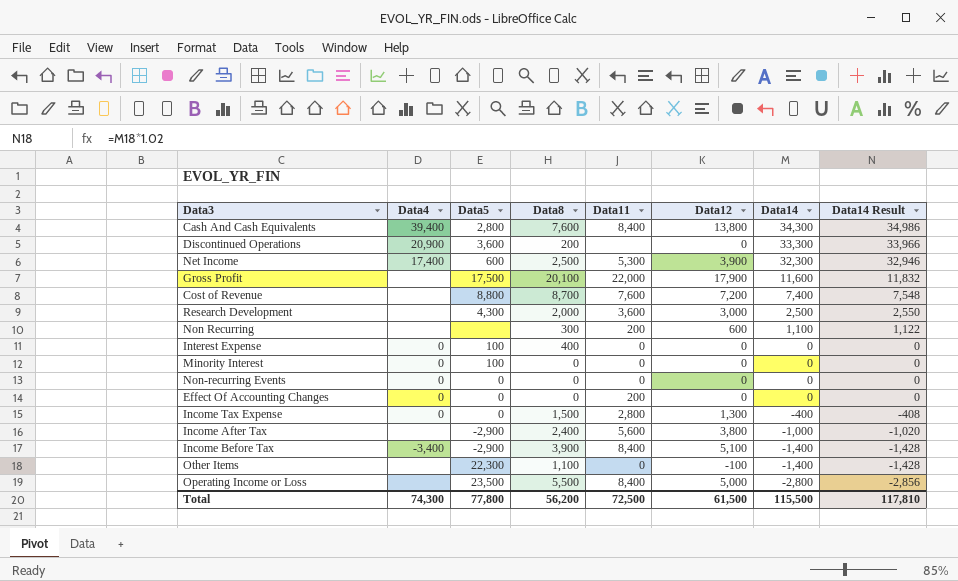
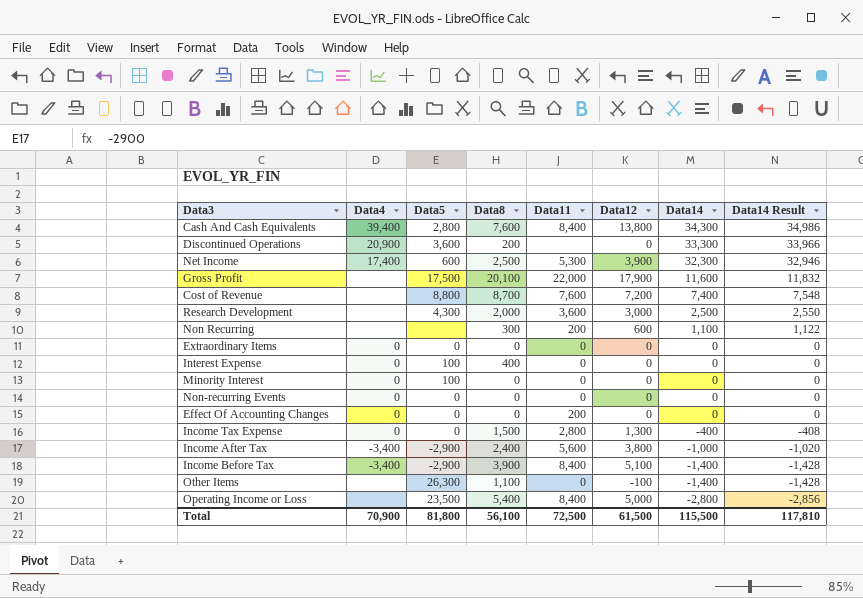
row Extraordinary Items: none -> 0 | 0 | 0 | 0 | 0 | 0 | 0
Income After Tax | Data4: none -> -3,400
Other Items | Data5: 22,300 -> 26,300
Operating Income or Loss | Data8: 5,500 -> 5,400
Total | Data4: 74,300 -> 70,900
Total | Data5: 77,800 -> 81,800
Total | Data8: 56,200 -> 56,100

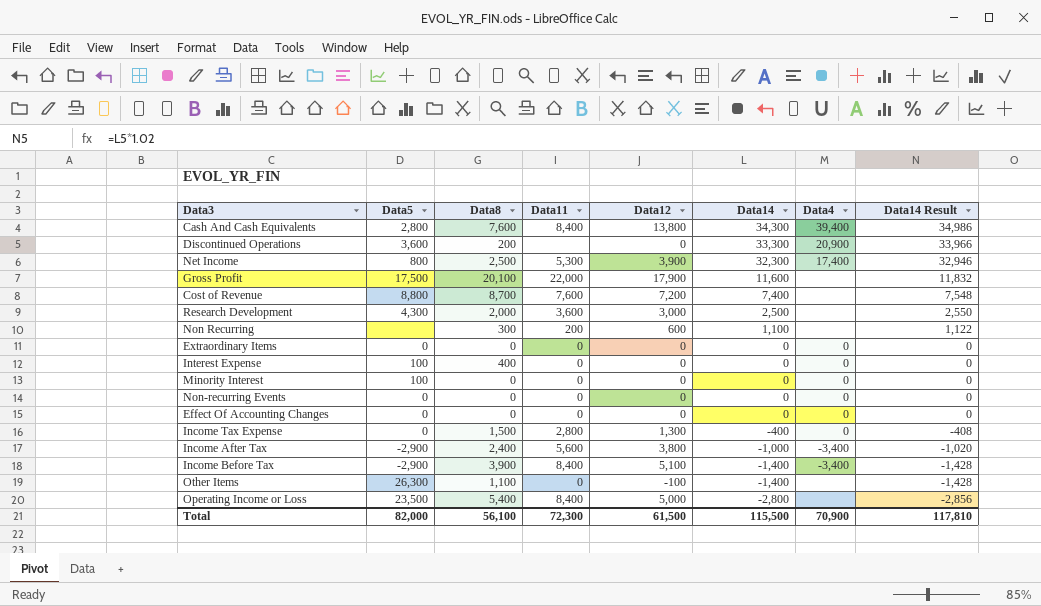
column Data4 | position: 2 -> 7
Net Income | Data5: 600 -> 800
Effect Of Accounting Changes | Data11: 200 -> 0
Total | Data5: 81,800 -> 82,000
Total | Data11: 72,500 -> 72,300

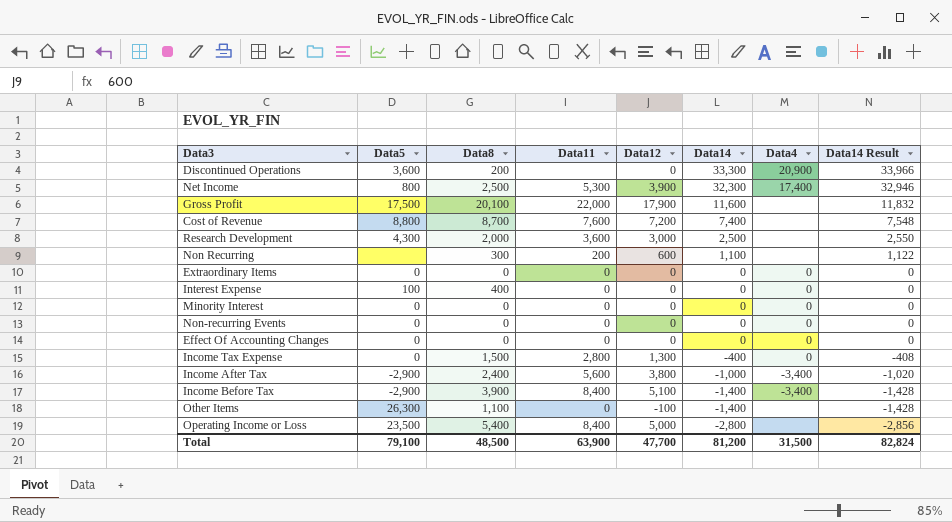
row Cash And Cash Equivalents: 2,800 | 7,600 | 8,400 | 13,800 | 34,300 | 39,400 | 34,986 -> none
Minority Interest | Data5: 100 -> 0
Total | Data5: 82,000 -> 79,100
Total | Data8: 56,100 -> 48,500
Total | Data11: 72,300 -> 63,900
Total | Data12: 61,500 -> 47,700
Total | Data14: 115,500 -> 81,200
Total | Data4: 70,900 -> 31,500
Total | Data14 Result: 117,810 -> 82,824

